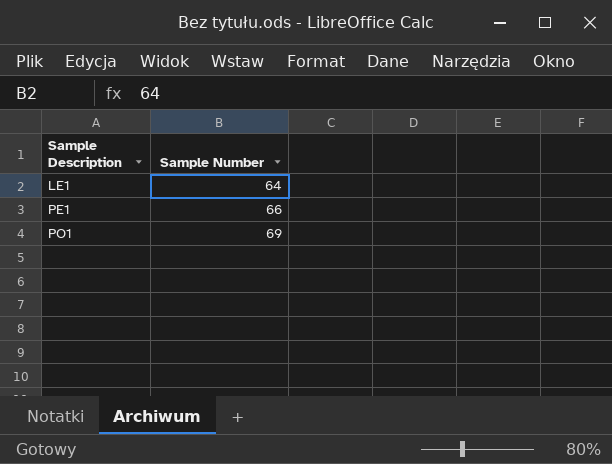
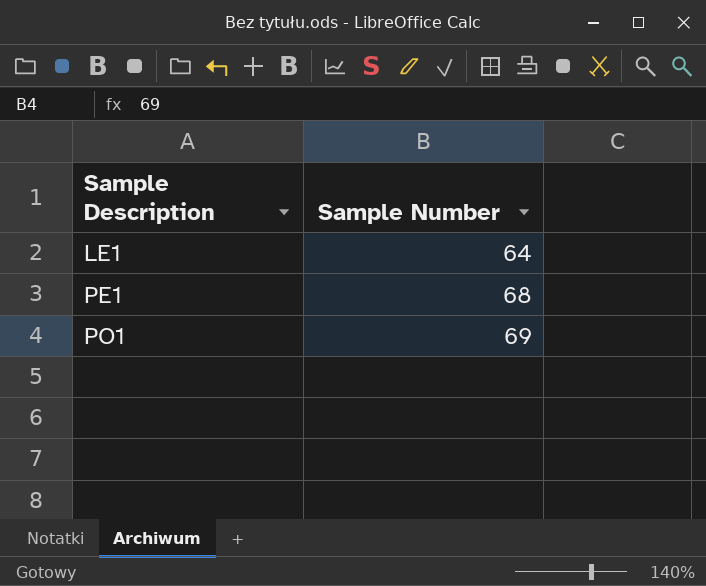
PE1 | Sample Number: 66 -> 68

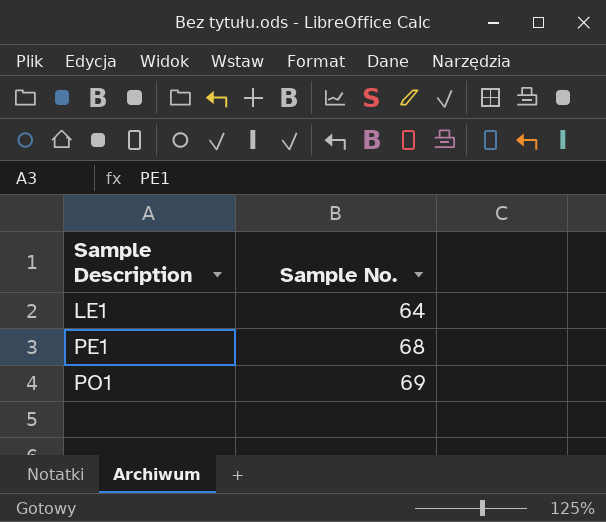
column name: Sample Number -> Sample No.

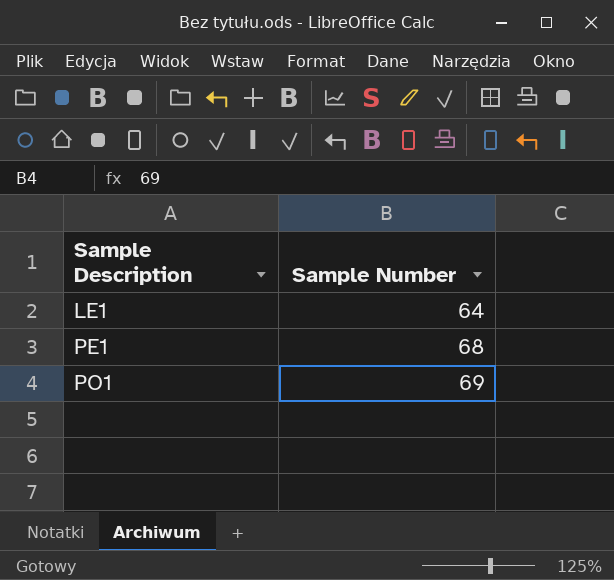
column name: Sample No. -> Sample Number

